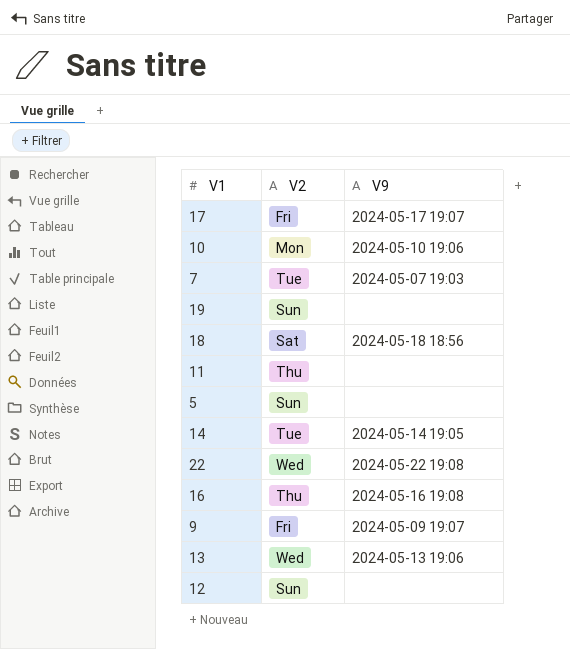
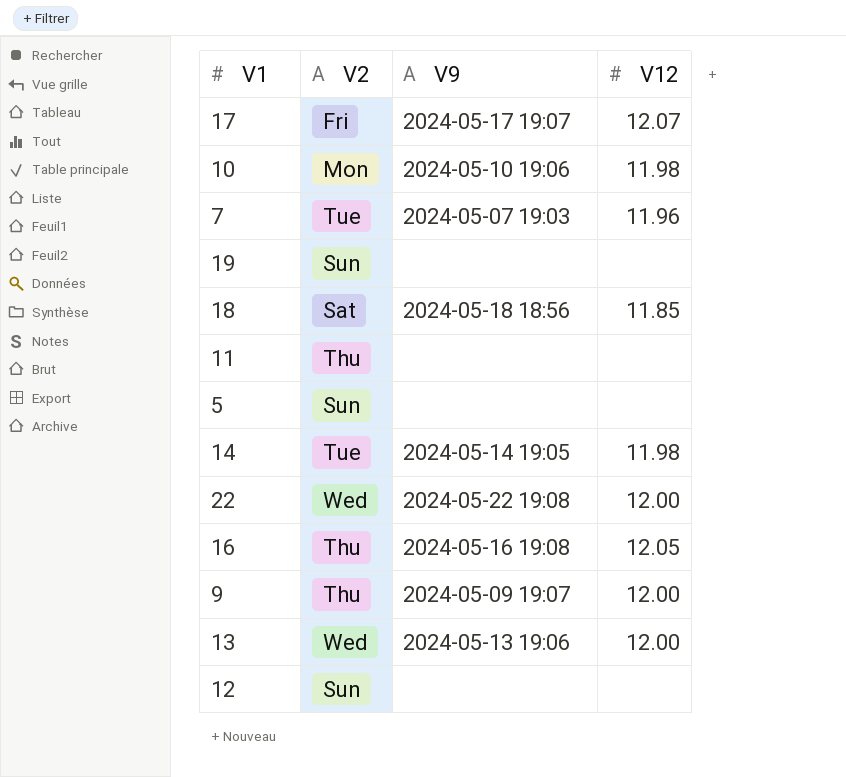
column V12 | position: none -> 4
9 | V2: Fri -> Thu

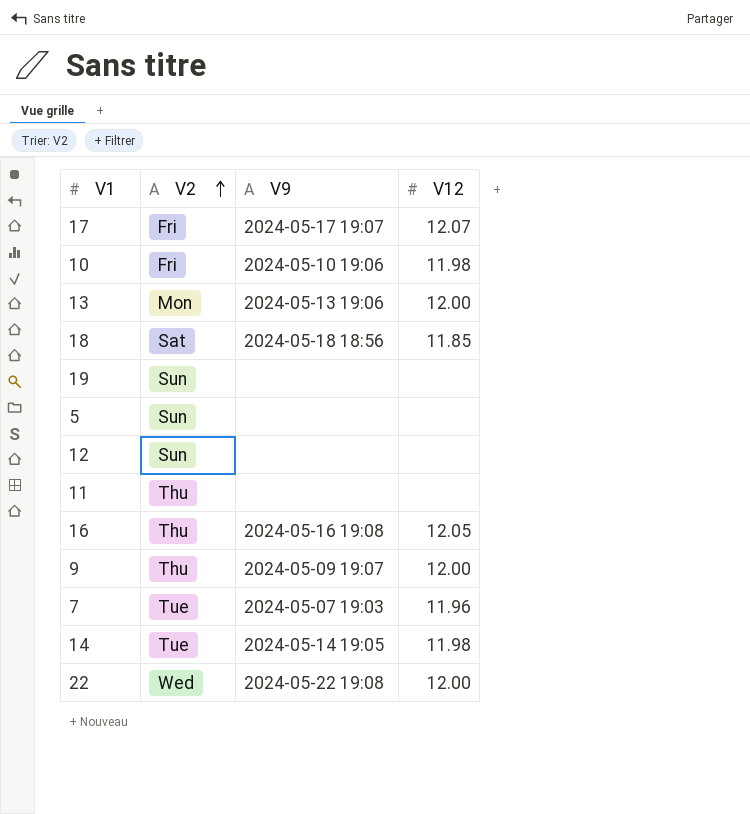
row order: none -> V2 ascending
10 | V2: Mon -> Fri
13 | V2: Wed -> Mon

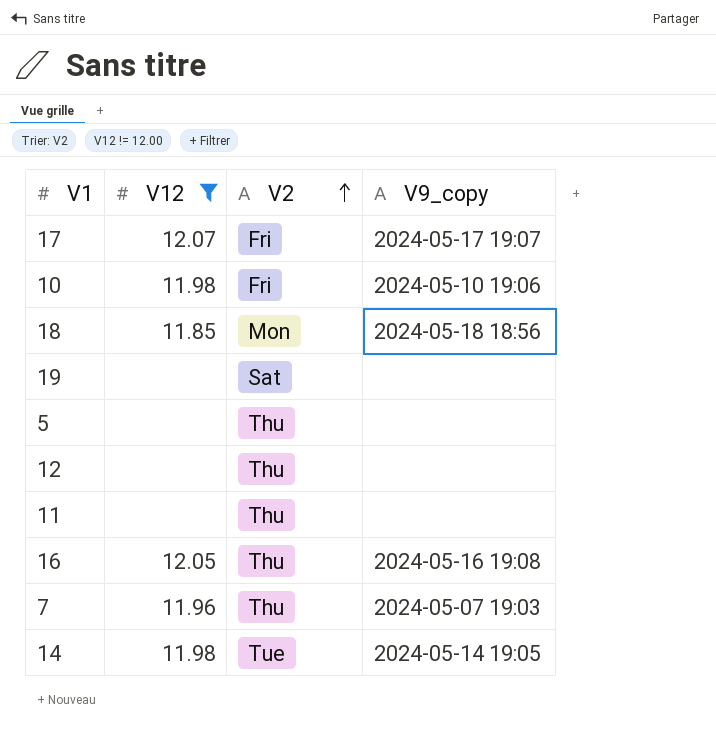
filter: none -> V12 != 12.00
column V12 | position: 4 -> 2
column name: V9 -> V9_copy
18 | V2: Sat -> Mon
19 | V2: Sun -> Sat
5 | V2: Sun -> Thu
12 | V2: Sun -> Thu
7 | V2: Tue -> Thu

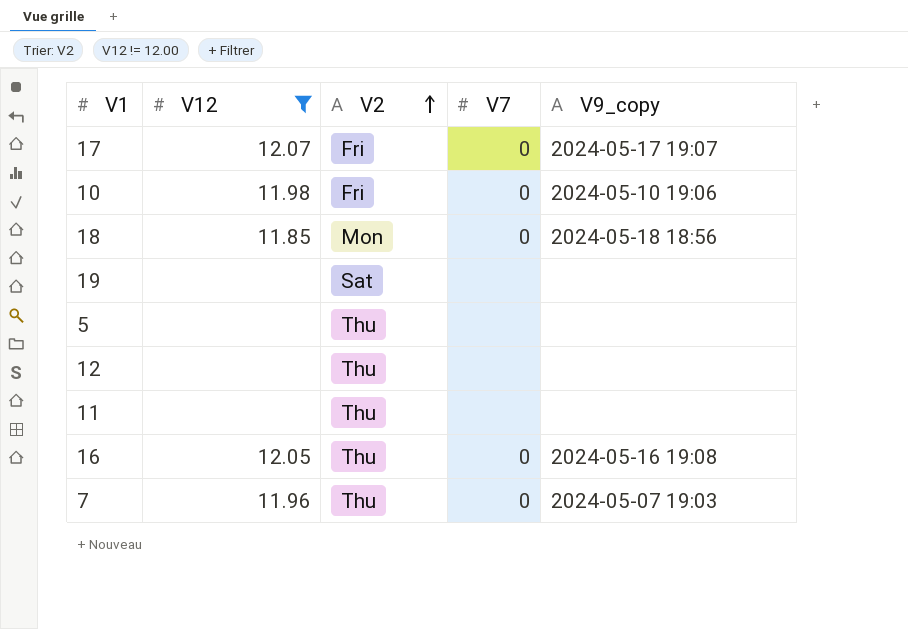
column V7 | position: none -> 4
row 14: 11.98 | Tue | 2024-05-14 19:05 -> none

